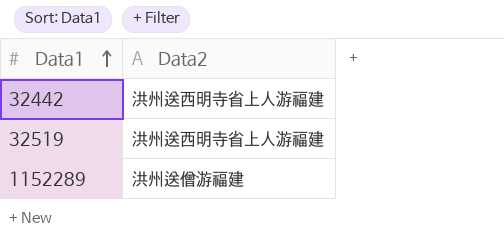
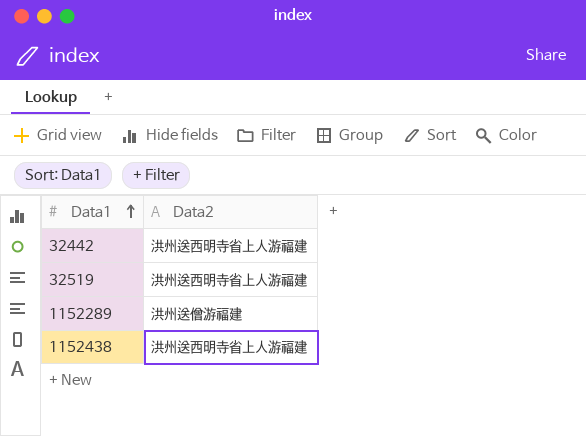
row 1152438: none -> 洪州送西明寺省上人游福建

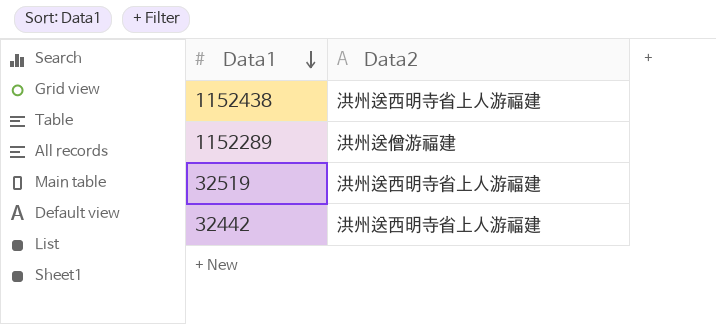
row order: Data1 ascending -> Data1 descending

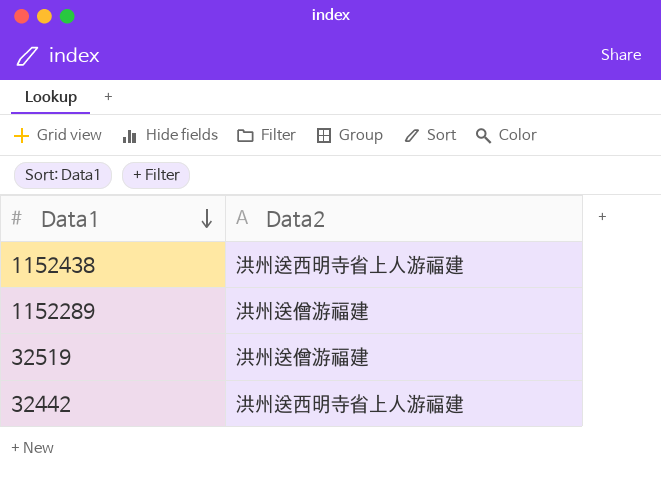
32519 | Data2: 洪州送西明寺省上人游福建 -> 洪州送僧游福建

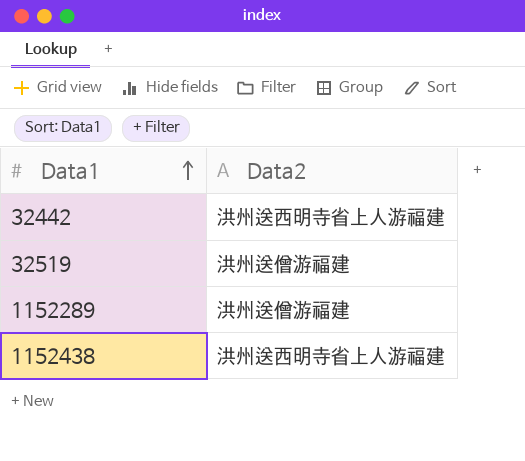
row order: Data1 descending -> Data1 ascending

